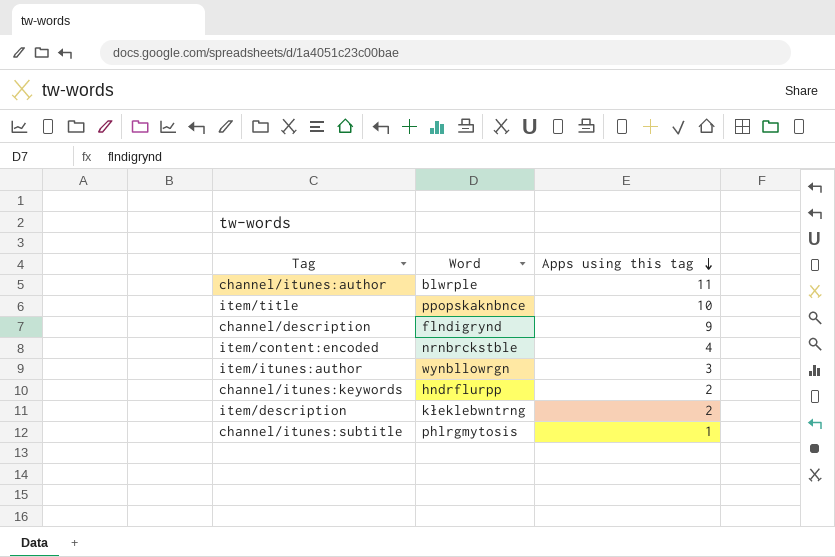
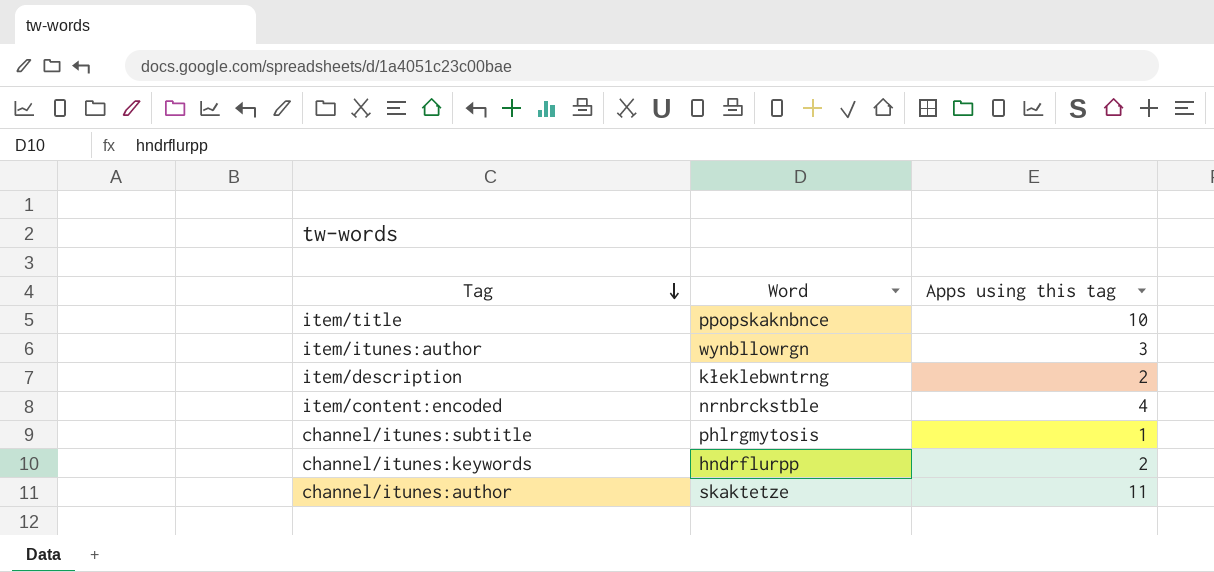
row order: Apps using this tag descending -> Tag descending
row channel/description: flndigrynd | 9 -> none
channel/itunes:author | Word: blwrple -> skaktetze

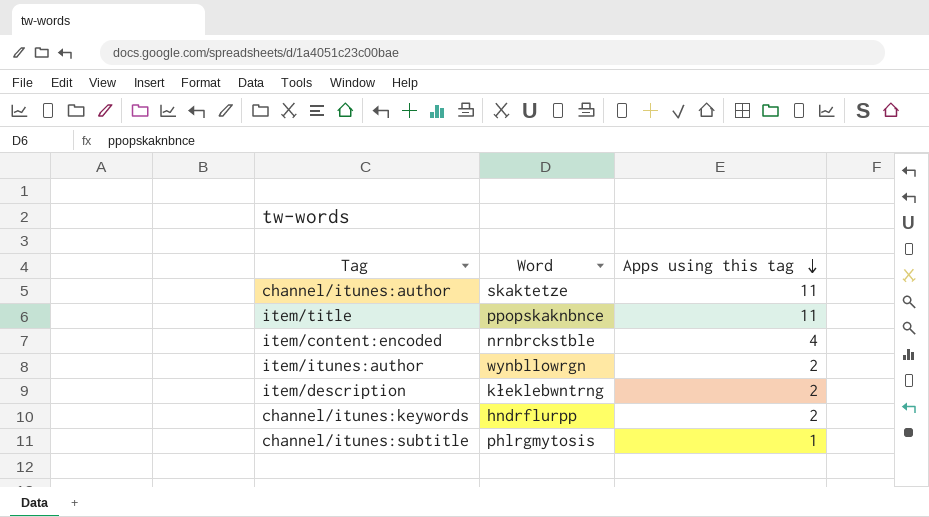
row order: Tag descending -> Apps using this tag descending
item/title | Apps using this tag: 10 -> 11
item/itunes:author | Apps using this tag: 3 -> 2

